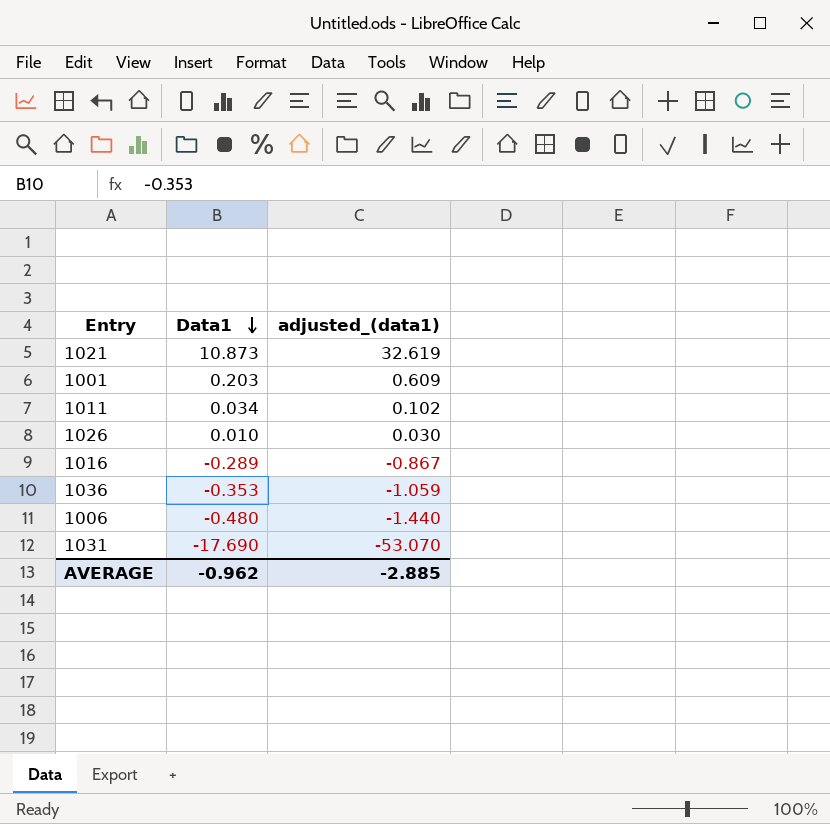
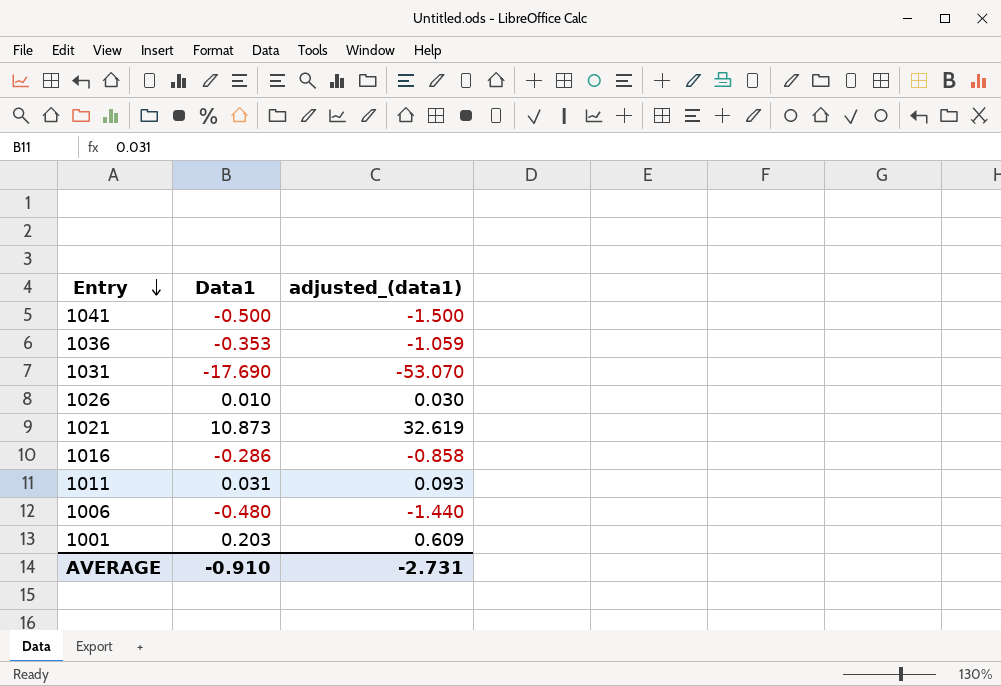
row order: Data1 descending -> Entry descending
row 1041: none -> -0.500 | -1.500
1016 | Data1: -0.289 -> -0.286
1016 | adjusted_(data1): -0.867 -> -0.858
1011 | Data1: 0.034 -> 0.031
1011 | adjusted_(data1): 0.102 -> 0.093
AVERAGE | Data1: -0.962 -> -0.910
AVERAGE | adjusted_(data1): -2.885 -> -2.731

